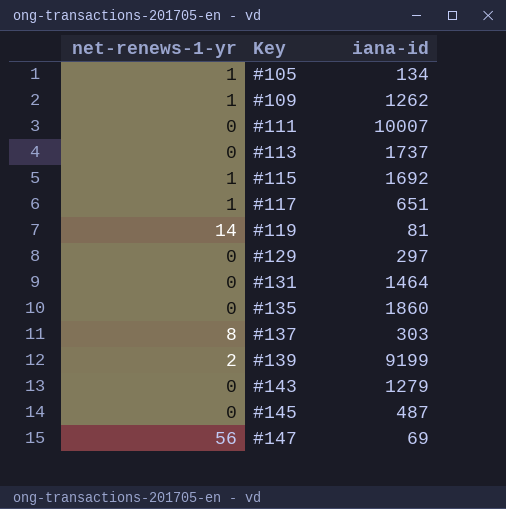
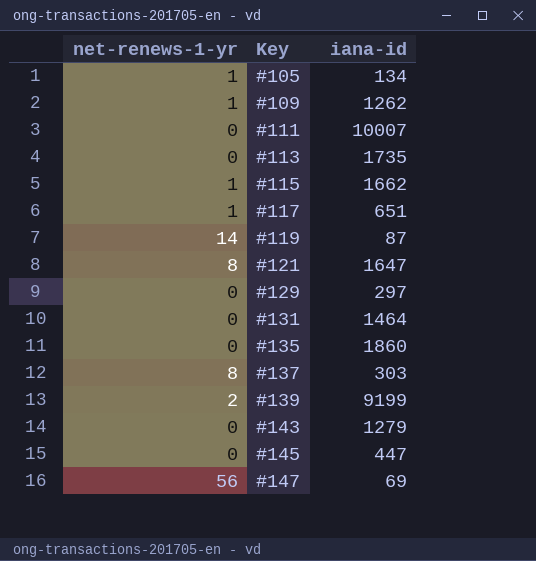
#113 | iana-id: 1737 -> 1735
#115 | iana-id: 1692 -> 1662
#119 | iana-id: 81 -> 87
row #121: none -> 8 | 1647
#145 | iana-id: 487 -> 447

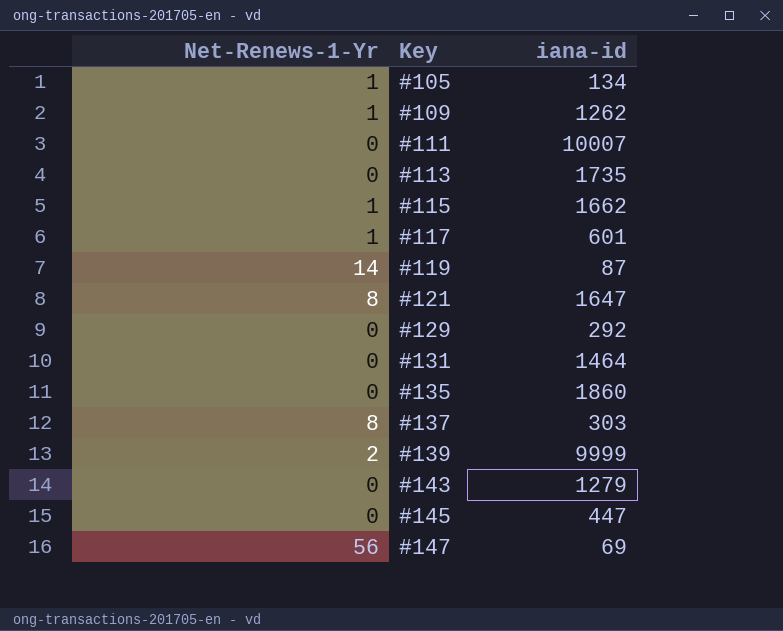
column name: net-renews-1-yr -> Net-Renews-1-Yr
#117 | iana-id: 651 -> 601
#129 | iana-id: 297 -> 292
#139 | iana-id: 9199 -> 9999

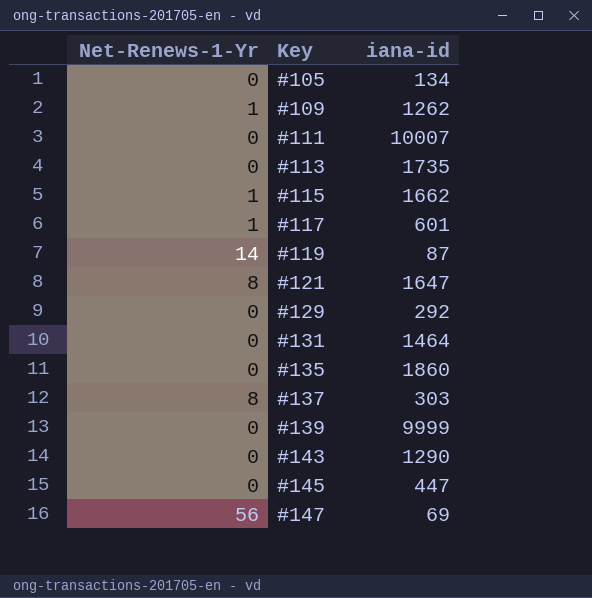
#105 | Net-Renews-1-Yr: 1 -> 0
#139 | Net-Renews-1-Yr: 2 -> 0
#143 | iana-id: 1279 -> 1290

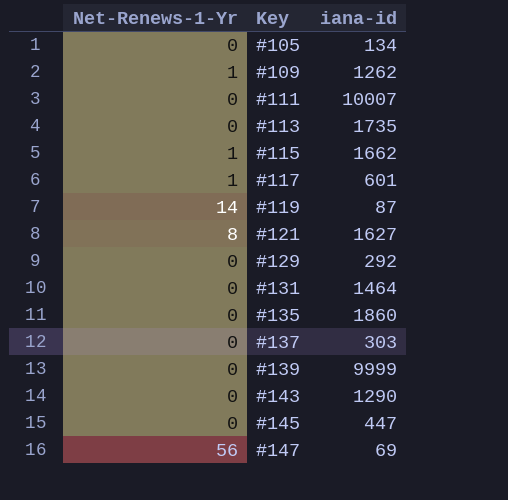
#121 | iana-id: 1647 -> 1627
#137 | Net-Renews-1-Yr: 8 -> 0

